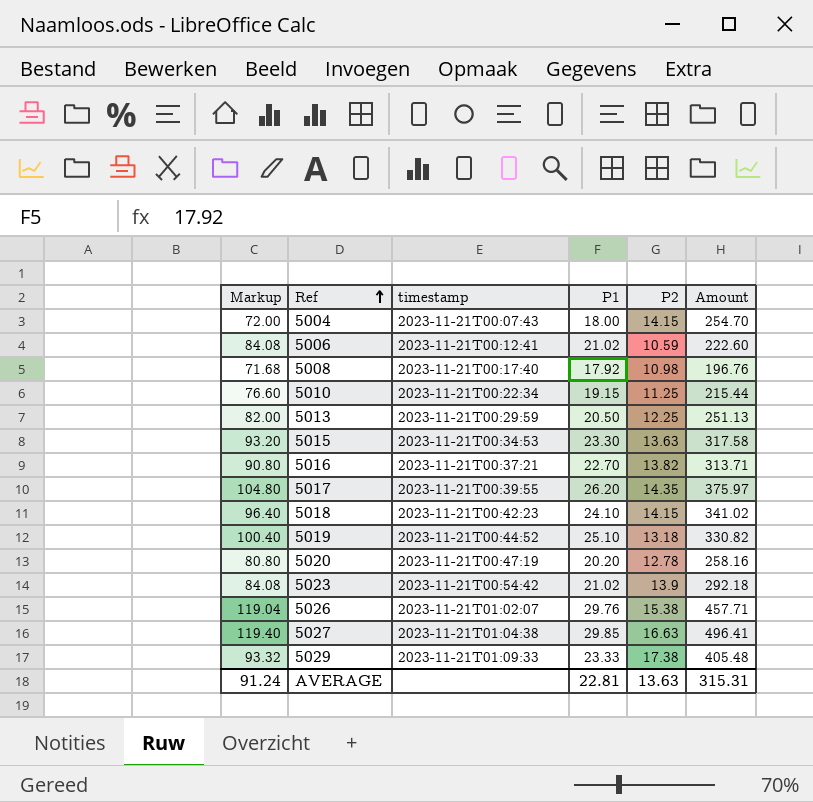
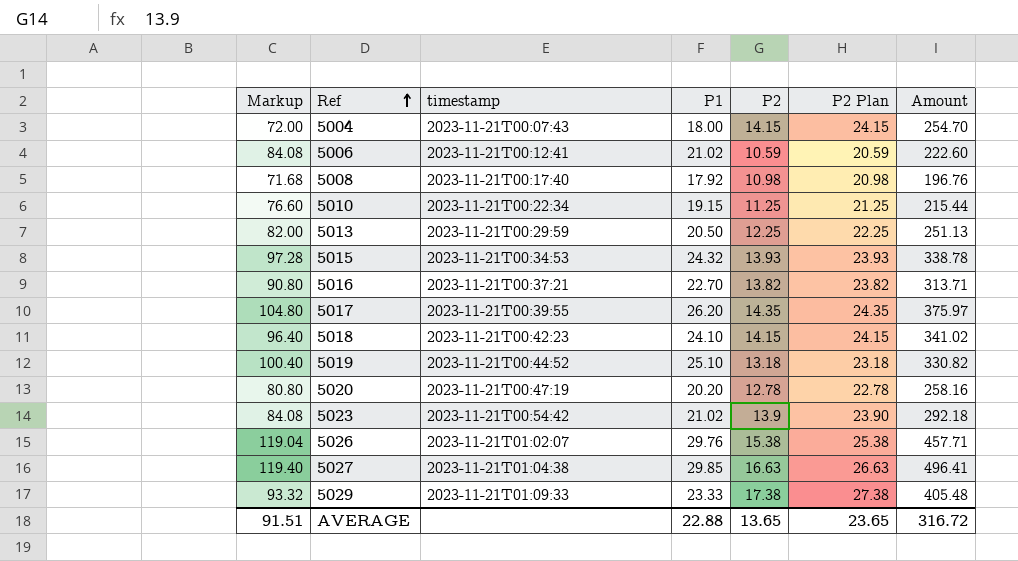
column P2 Plan | formula: none -> [P2] + 10
5015 | Markup: 93.20 -> 97.28
5015 | P1: 23.30 -> 24.32
5015 | P2: 13.63 -> 13.93
5015 | Amount: 317.58 -> 338.78
AVERAGE | Markup: 91.24 -> 91.51
AVERAGE | P1: 22.81 -> 22.88
AVERAGE | P2: 13.63 -> 13.65
AVERAGE | Amount: 315.31 -> 316.72

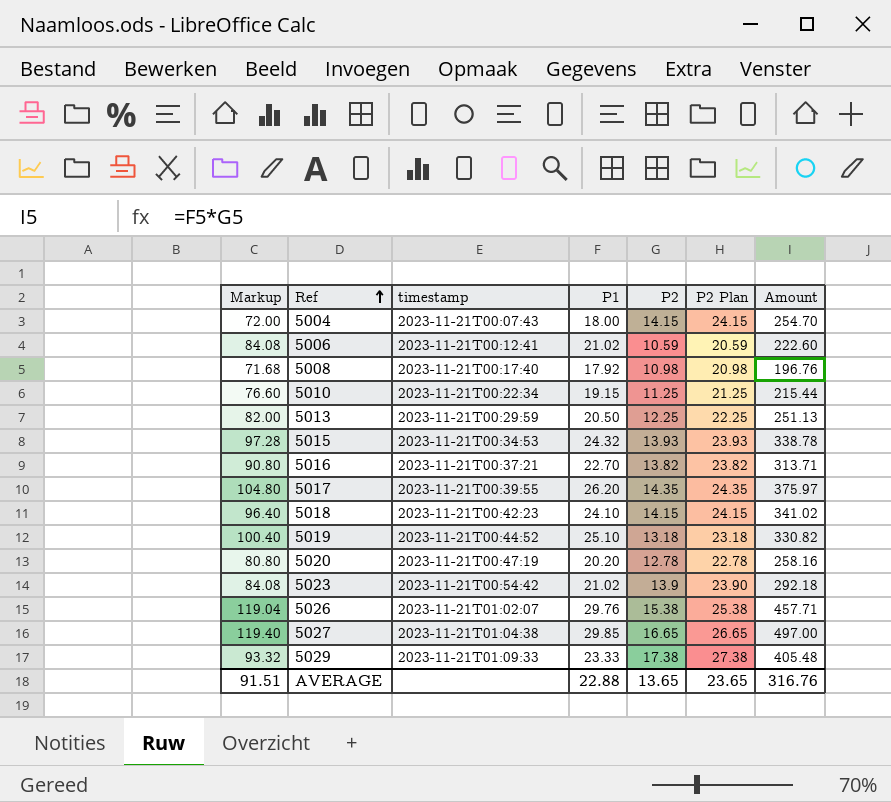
5027 | P2: 16.63 -> 16.65
5027 | P2 Plan: 26.63 -> 26.65
5027 | Amount: 496.41 -> 497.00
AVERAGE | Amount: 316.72 -> 316.76

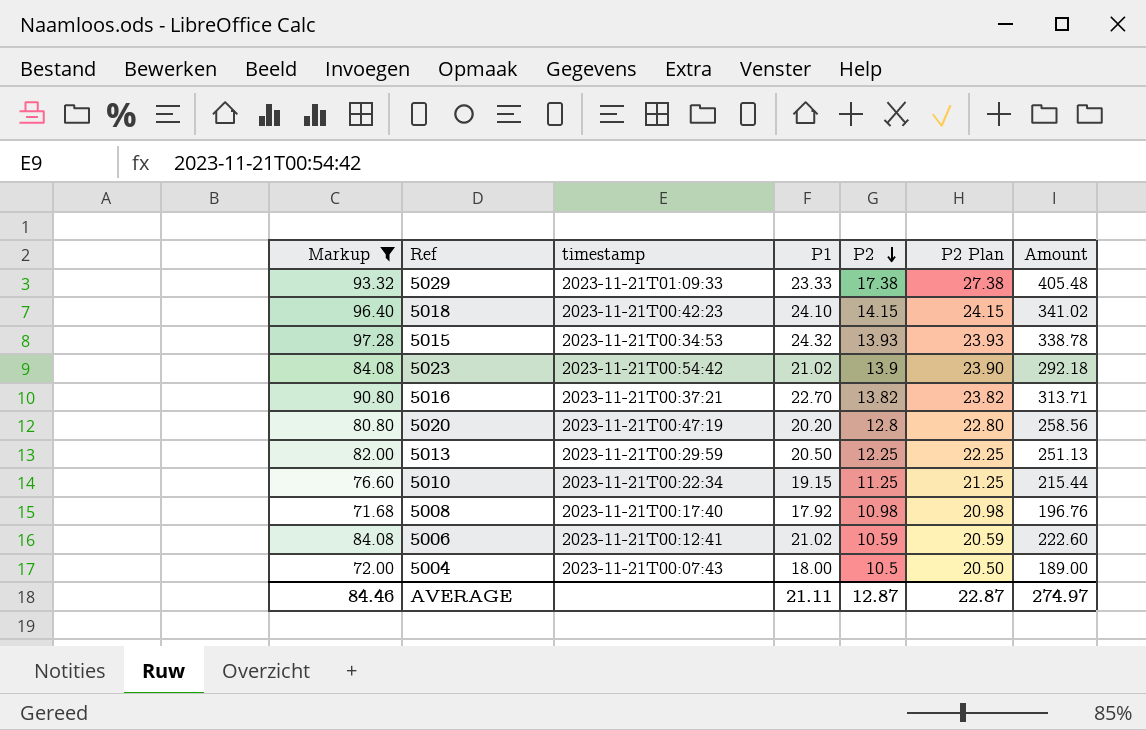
filter: none -> Markup <= 97.28
row order: Ref ascending -> P2 descending
5020 | P2: 12.78 -> 12.8
5020 | P2 Plan: 22.78 -> 22.80
5020 | Amount: 258.16 -> 258.56
5004 | P2: 14.15 -> 10.5
5004 | P2 Plan: 24.15 -> 20.50
5004 | Amount: 254.70 -> 189.00
AVERAGE | Markup: 91.51 -> 84.46
AVERAGE | P1: 22.88 -> 21.11
AVERAGE | P2: 13.65 -> 12.87
AVERAGE | P2 Plan: 23.65 -> 22.87
AVERAGE | Amount: 316.76 -> 274.97

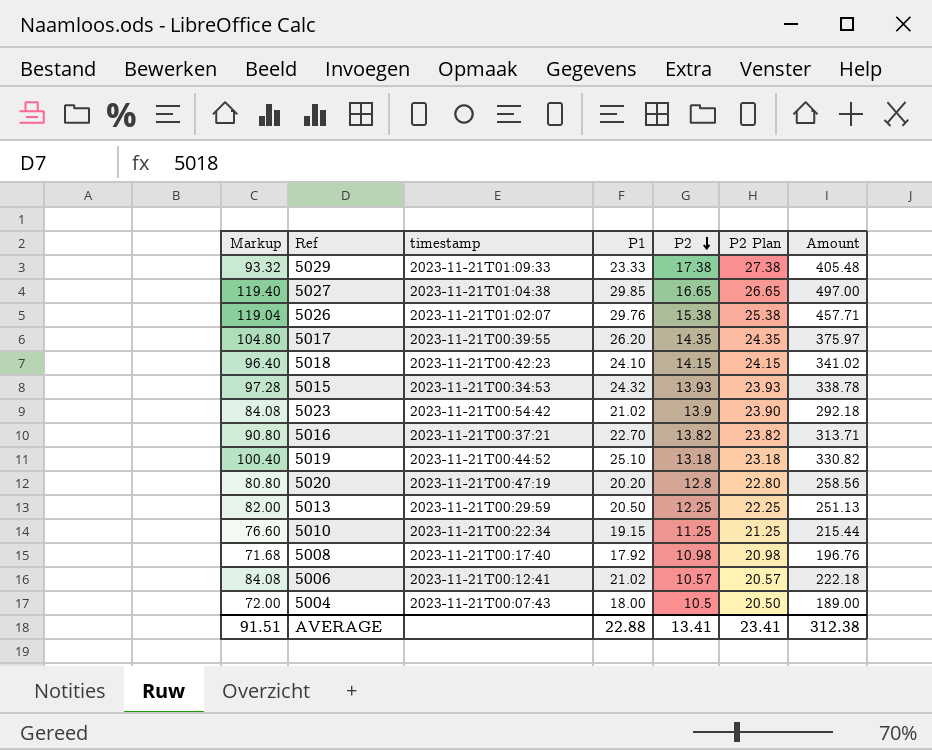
filter: Markup <= 97.28 -> none
5006 | P2: 10.59 -> 10.57
5006 | P2 Plan: 20.59 -> 20.57
5006 | Amount: 222.60 -> 222.18
AVERAGE | Markup: 84.46 -> 91.51
AVERAGE | P1: 21.11 -> 22.88
AVERAGE | P2: 12.87 -> 13.41
AVERAGE | P2 Plan: 22.87 -> 23.41
AVERAGE | Amount: 274.97 -> 312.38

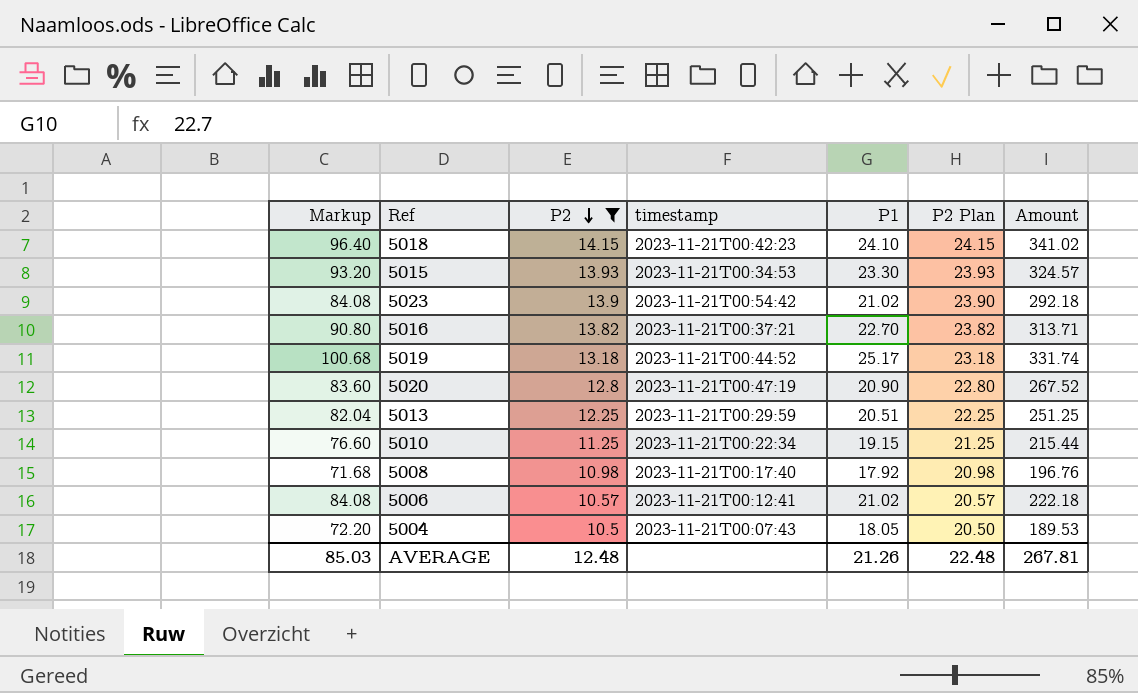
filter: none -> P2 <= 14.15
column P2 | position: 5 -> 3
5015 | Markup: 97.28 -> 93.20
5015 | P1: 24.32 -> 23.30
5015 | Amount: 338.78 -> 324.57
5019 | Markup: 100.40 -> 100.68
5019 | P1: 25.10 -> 25.17
5019 | Amount: 330.82 -> 331.74
5020 | Markup: 80.80 -> 83.60
5020 | P1: 20.20 -> 20.90
5020 | Amount: 258.56 -> 267.52
5013 | Markup: 82.00 -> 82.04
5013 | P1: 20.50 -> 20.51
5013 | Amount: 251.13 -> 251.25
5004 | Markup: 72.00 -> 72.20
5004 | P1: 18.00 -> 18.05
5004 | Amount: 189.00 -> 189.53
AVERAGE | Markup: 91.51 -> 85.03
AVERAGE | P2: 13.41 -> 12.48
AVERAGE | P1: 22.88 -> 21.26
AVERAGE | P2 Plan: 23.41 -> 22.48
AVERAGE | Amount: 312.38 -> 267.81

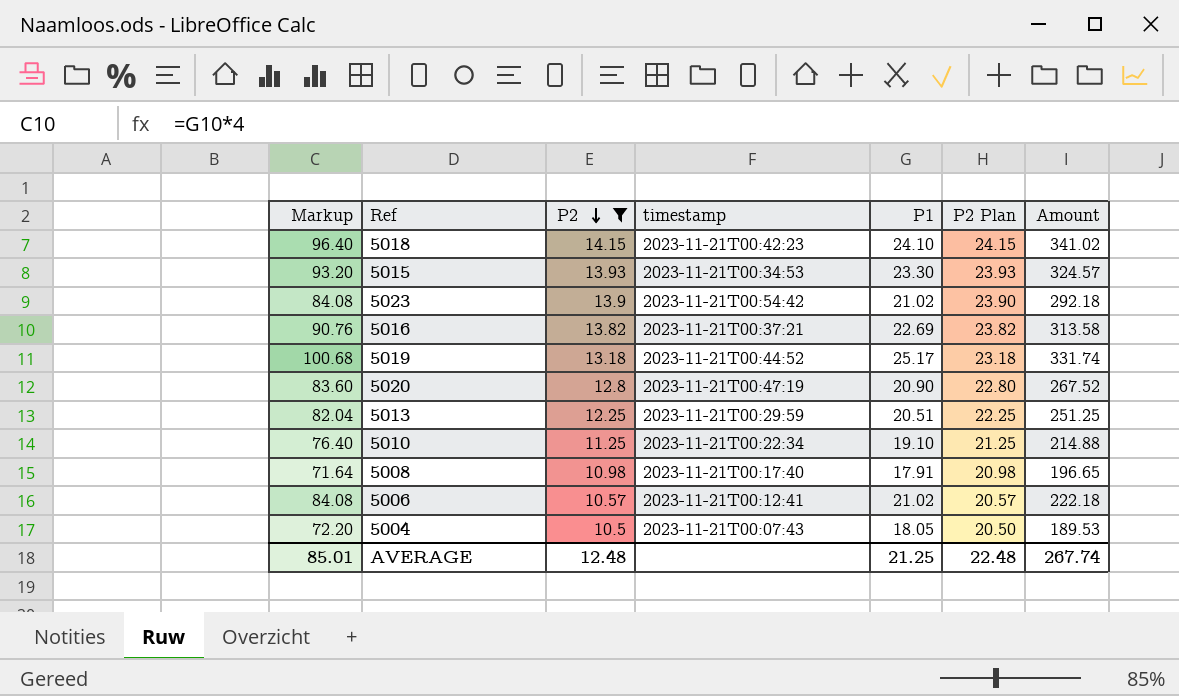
5016 | Markup: 90.80 -> 90.76
5016 | P1: 22.70 -> 22.69
5016 | Amount: 313.71 -> 313.58
5010 | Markup: 76.60 -> 76.40
5010 | P1: 19.15 -> 19.10
5010 | Amount: 215.44 -> 214.88
5008 | Markup: 71.68 -> 71.64
5008 | P1: 17.92 -> 17.91
5008 | Amount: 196.76 -> 196.65
AVERAGE | Markup: 85.03 -> 85.01
AVERAGE | P1: 21.26 -> 21.25
AVERAGE | Amount: 267.81 -> 267.74

